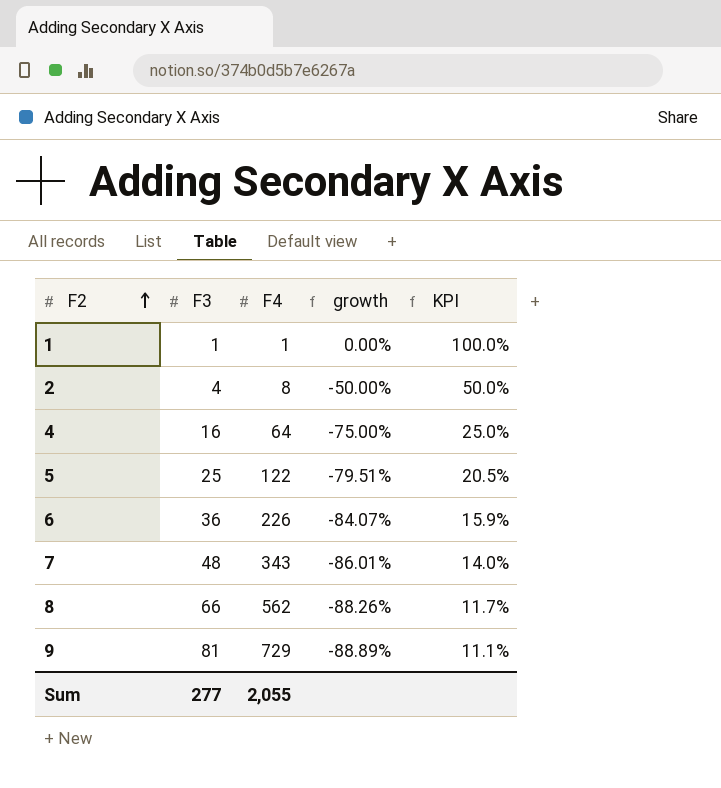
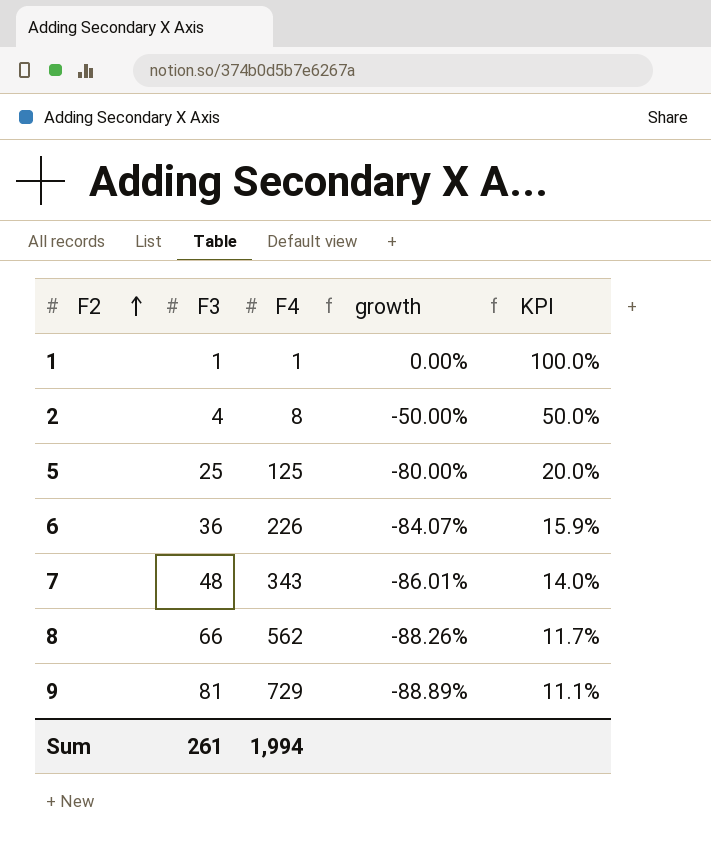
row 4: 16 | 64 | -75.00% | 25.0% -> none
5 | F4: 122 -> 125
5 | growth: -79.51% -> -80.00%
5 | KPI: 20.5% -> 20.0%
Sum | F3: 277 -> 261
Sum | F4: 2,055 -> 1,994

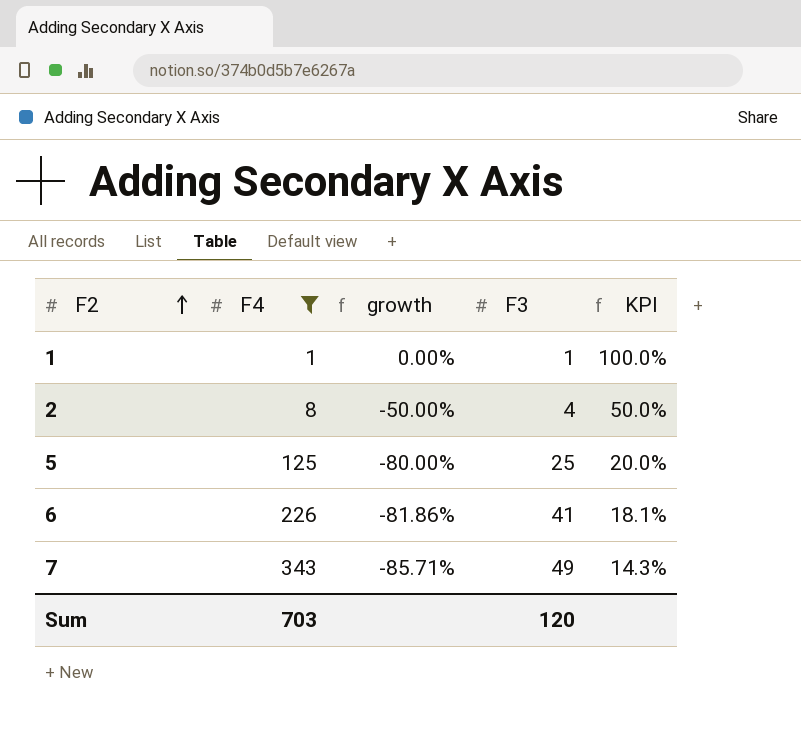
filter: none -> F4 <= 343
column F3 | position: 2 -> 4
6 | growth: -84.07% -> -81.86%
6 | F3: 36 -> 41
6 | KPI: 15.9% -> 18.1%
7 | growth: -86.01% -> -85.71%
7 | F3: 48 -> 49
7 | KPI: 14.0% -> 14.3%
Sum | F4: 1,994 -> 703
Sum | F3: 261 -> 120

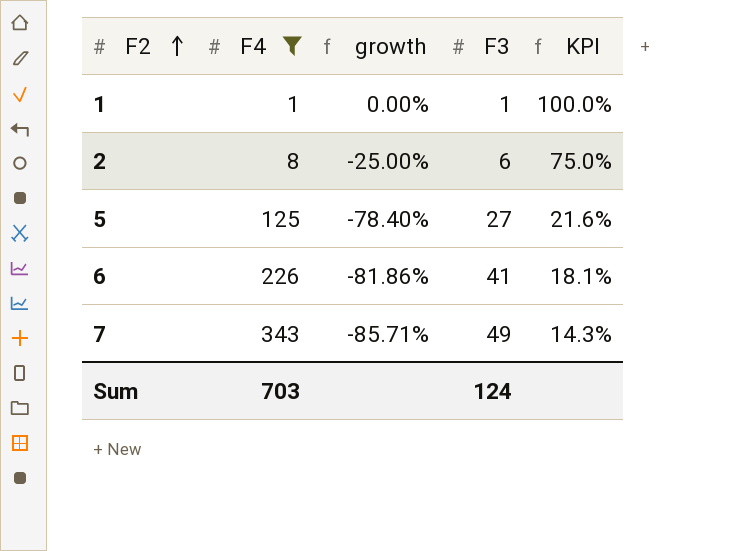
2 | growth: -50.00% -> -25.00%
2 | F3: 4 -> 6
2 | KPI: 50.0% -> 75.0%
5 | growth: -80.00% -> -78.40%
5 | F3: 25 -> 27
5 | KPI: 20.0% -> 21.6%
Sum | F3: 120 -> 124

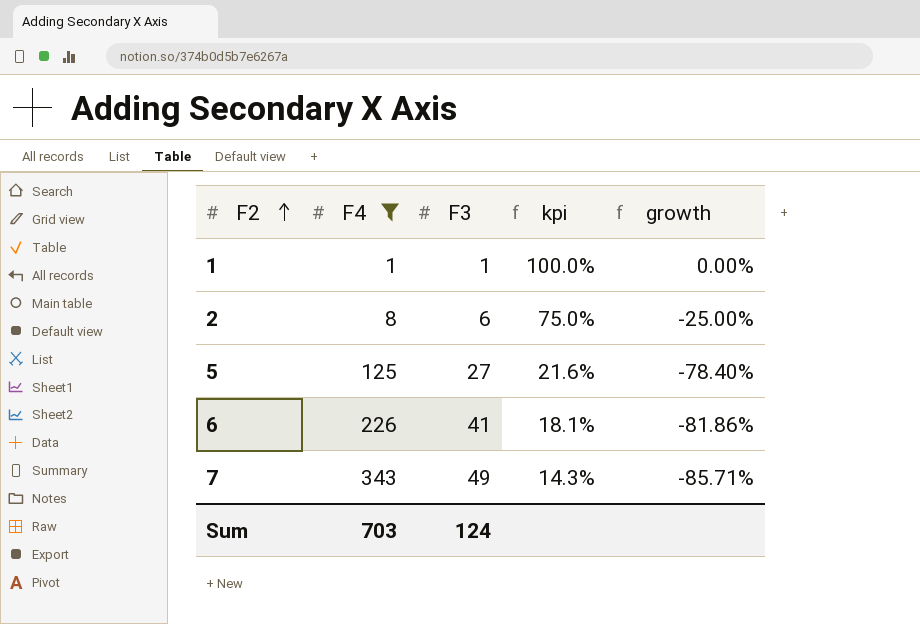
column name: KPI -> kpi
column growth | position: 3 -> 5

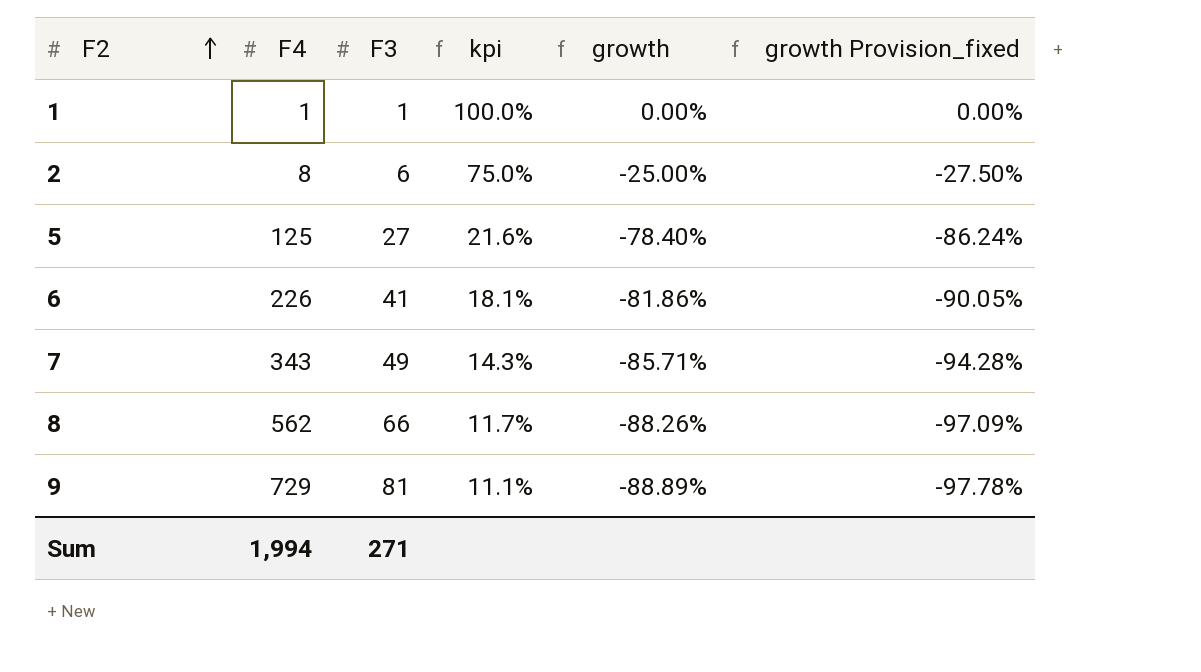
filter: F4 <= 343 -> none
column growth Provision_fixed | formula: none -> [growth] * 1.1
Sum | F4: 703 -> 1,994
Sum | F3: 124 -> 271

